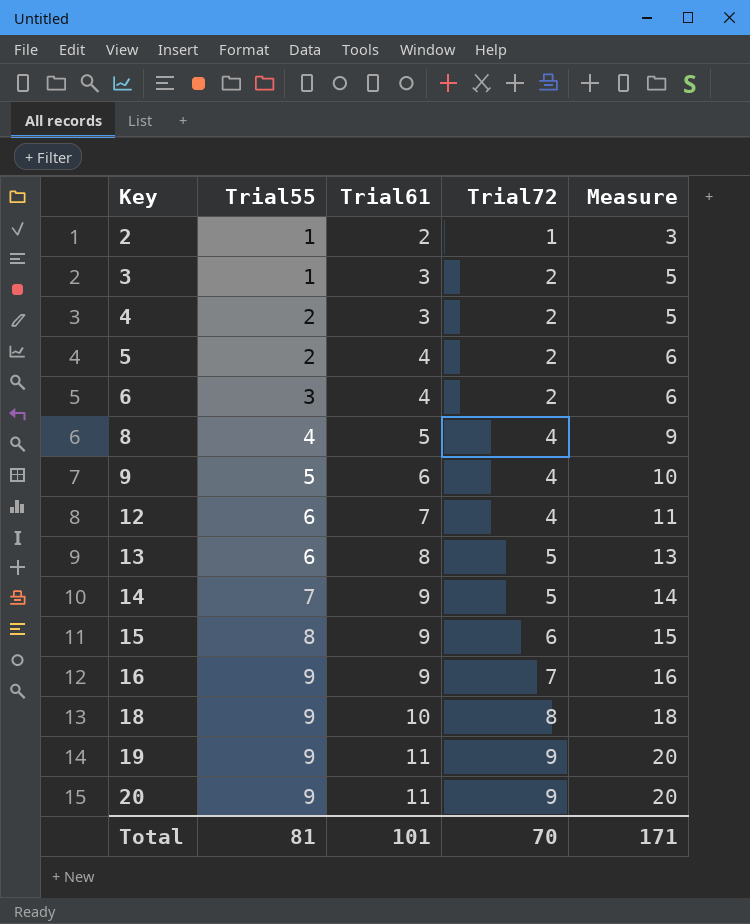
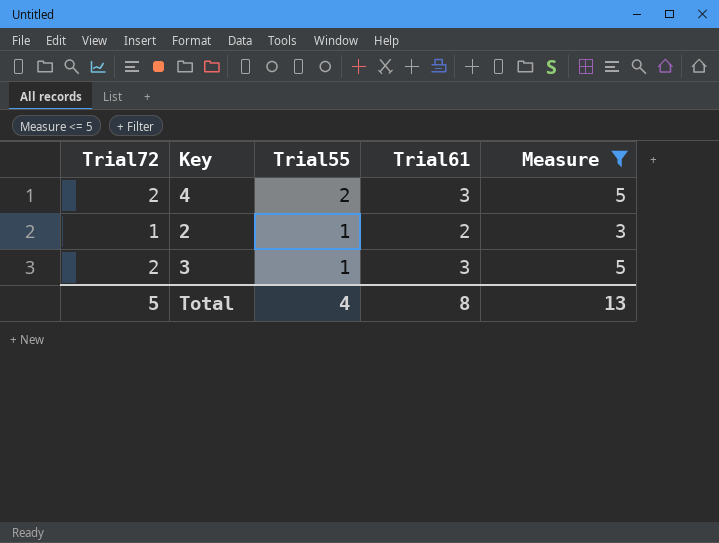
filter: none -> Measure <= 5
row order: Key ascending -> Trial55 descending
column Trial72 | position: 4 -> 1
Total | Trial72: 70 -> 5
Total | Trial55: 81 -> 4
Total | Trial61: 101 -> 8
Total | Measure: 171 -> 13

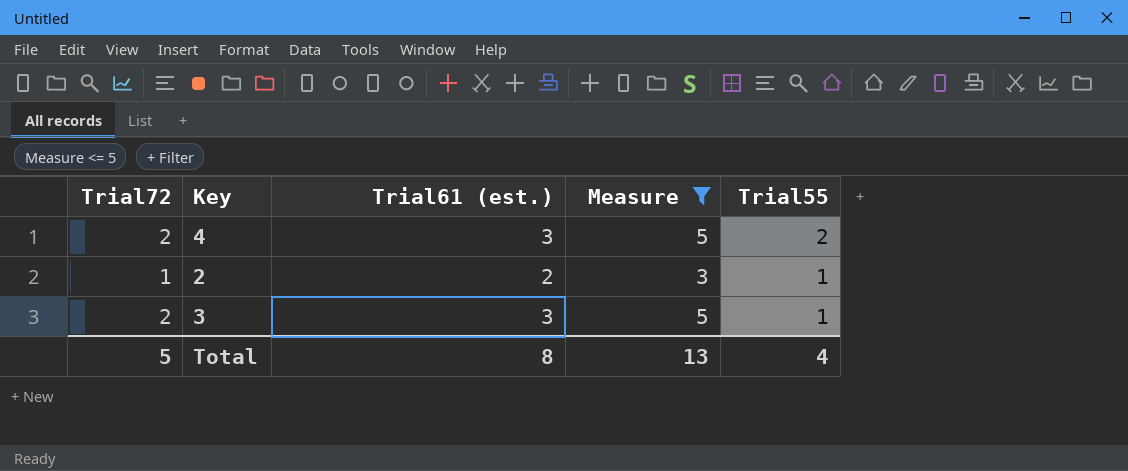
column name: Trial61 -> Trial61 (est.)
column Trial55 | position: 3 -> 5

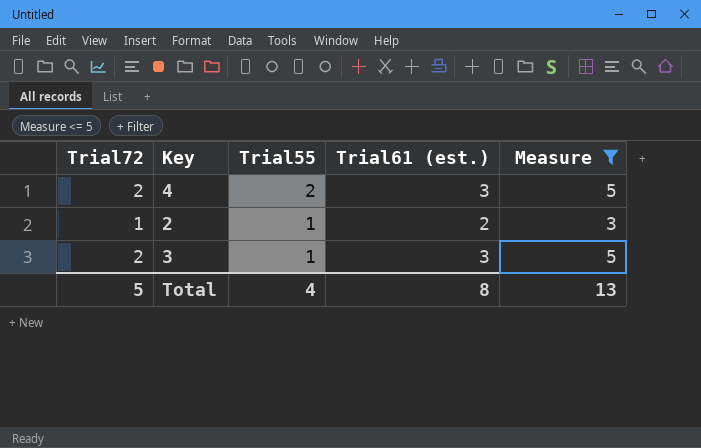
column Trial55 | position: 5 -> 3

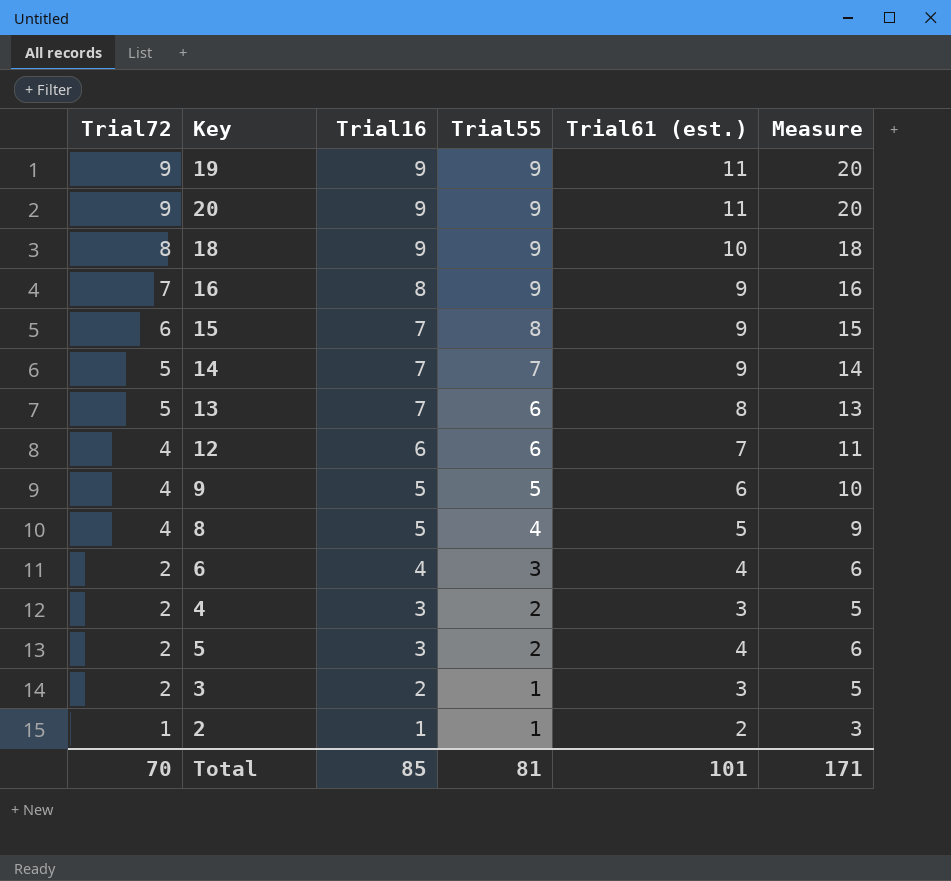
filter: Measure <= 5 -> none
row order: Trial55 descending -> Trial72 descending
column Trial16 | position: none -> 3
Total | Trial72: 5 -> 70
Total | Trial55: 4 -> 81
Total | Trial61 (est.): 8 -> 101
Total | Measure: 13 -> 171

